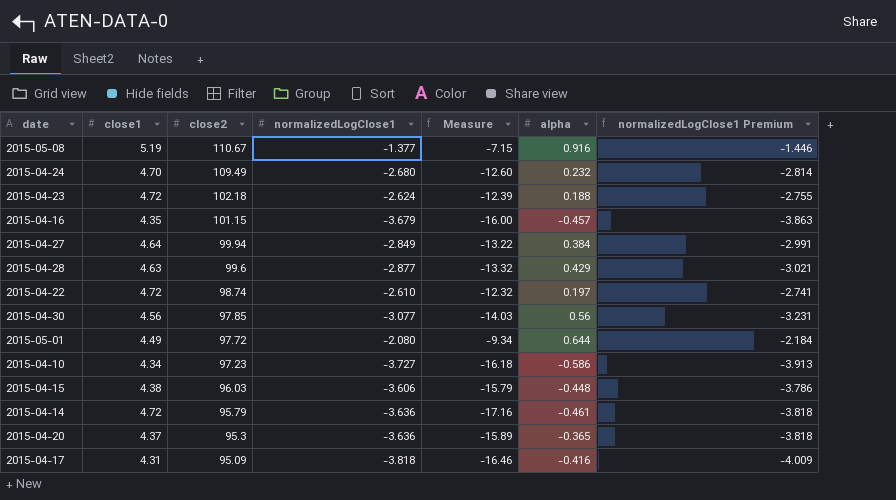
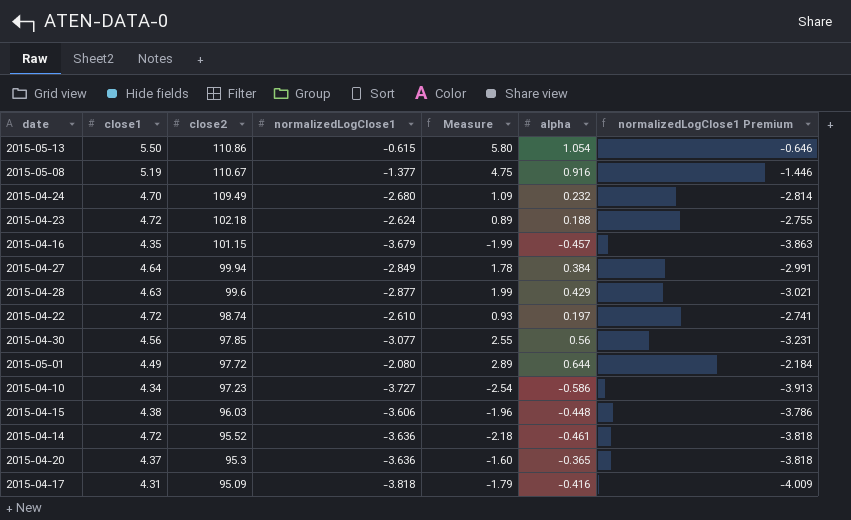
column Measure | formula: [close1] * [normalizedLogClose1] -> [close1] * [alpha]
row 2015-05-13: none -> 5.50 | 110.86 | -0.615 | 5.80 | 1.054 | -0.646
2015-04-14 | close2: 95.79 -> 95.52

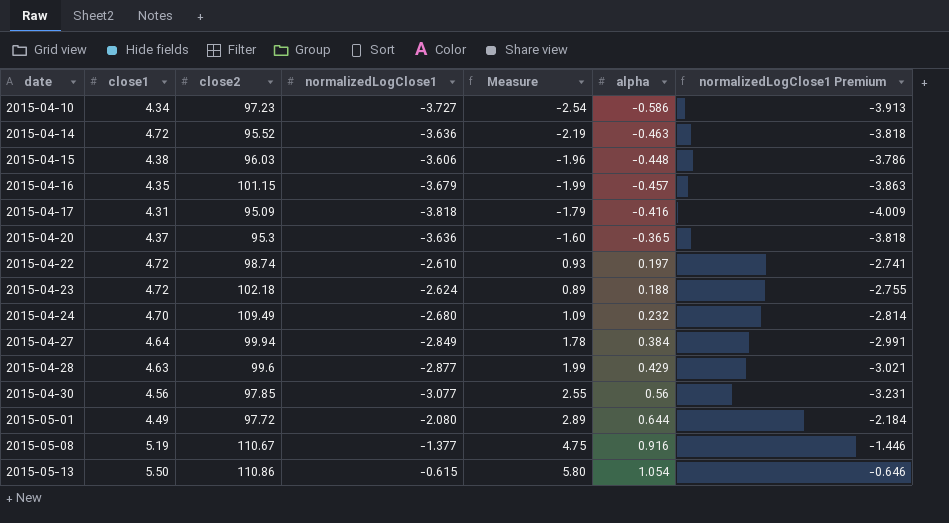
row order: close2 descending -> date ascending
2015-04-14 | Measure: -2.18 -> -2.19
2015-04-14 | alpha: -0.461 -> -0.463

